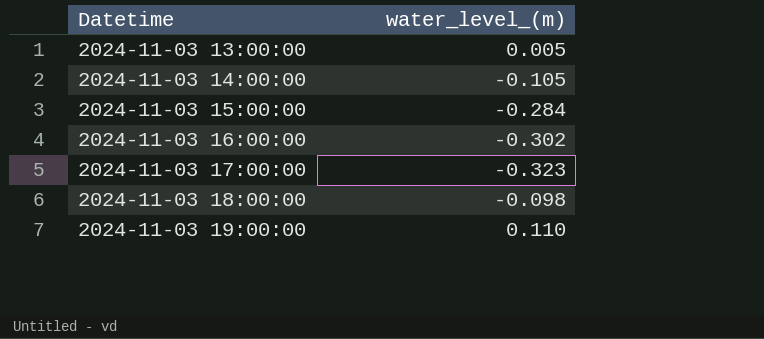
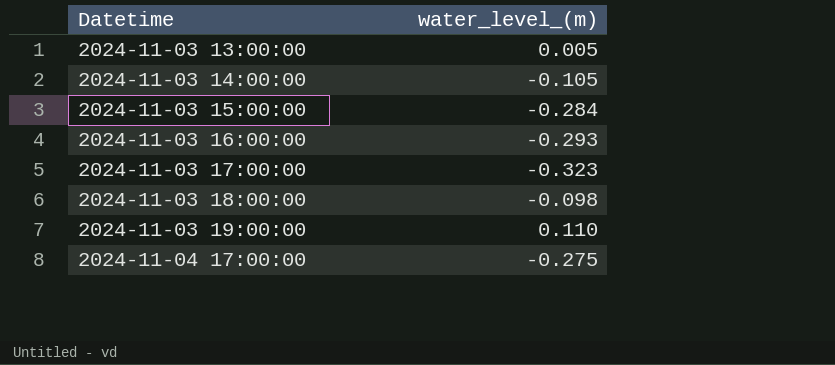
2024-11-03 16:00:00 | water_level_(m): -0.302 -> -0.293
row 2024-11-04 17:00:00: none -> -0.275

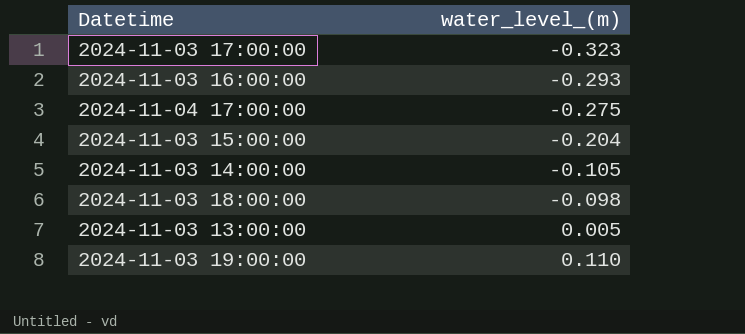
row order: Datetime ascending -> water_level_(m) ascending
2024-11-03 15:00:00 | water_level_(m): -0.284 -> -0.204

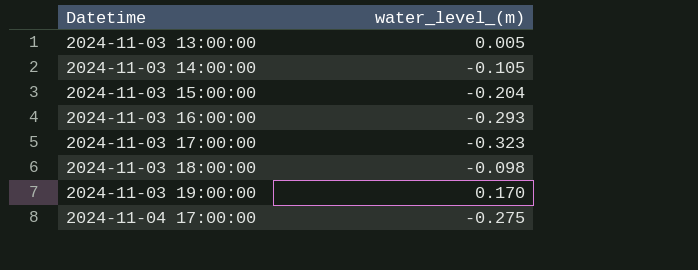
row order: water_level_(m) ascending -> Datetime ascending
2024-11-03 19:00:00 | water_level_(m): 0.110 -> 0.170

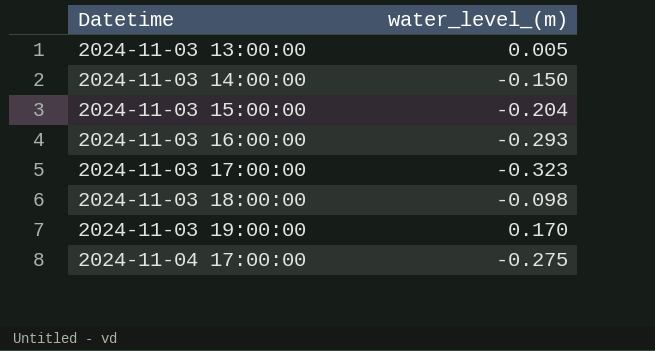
2024-11-03 14:00:00 | water_level_(m): -0.105 -> -0.150

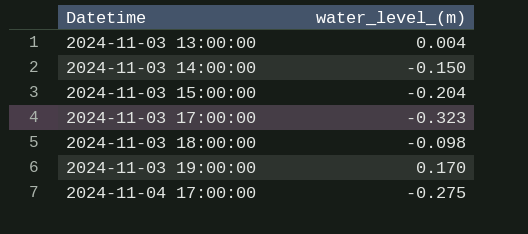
row 2024-11-03 16:00:00: -0.293 -> none
2024-11-03 13:00:00 | water_level_(m): 0.005 -> 0.004

